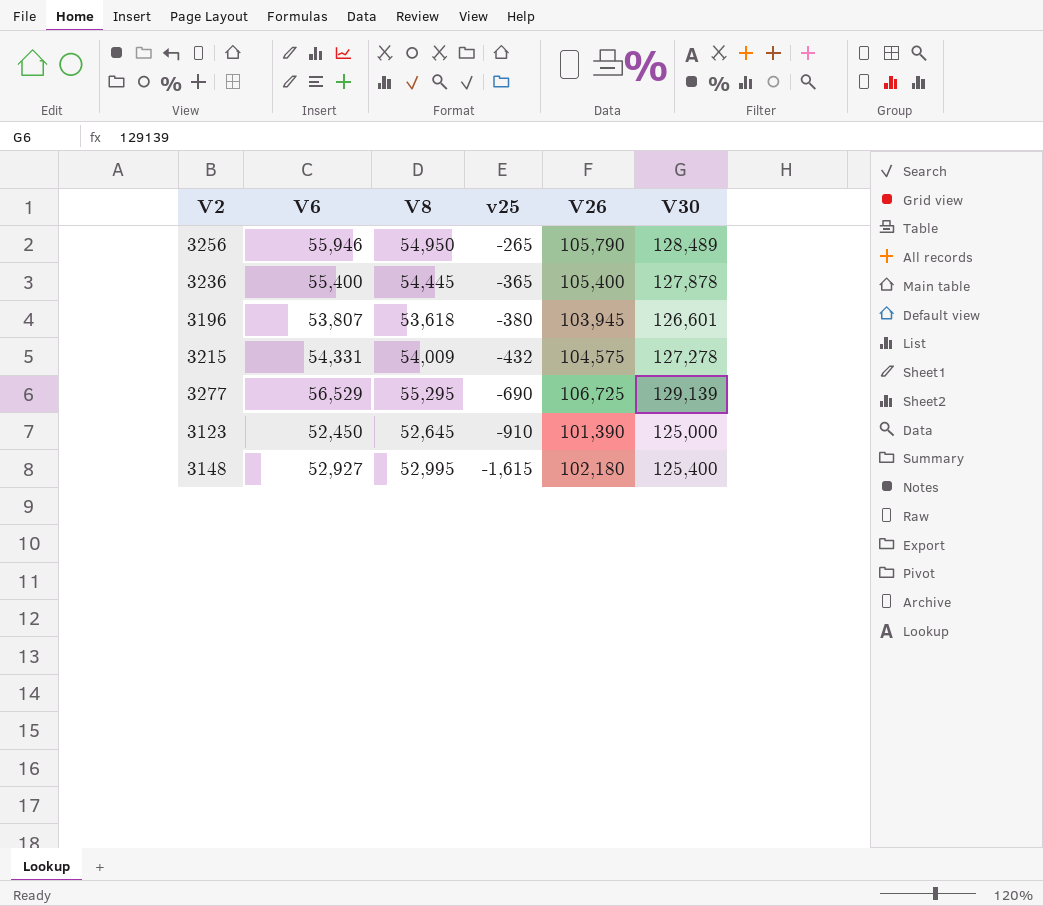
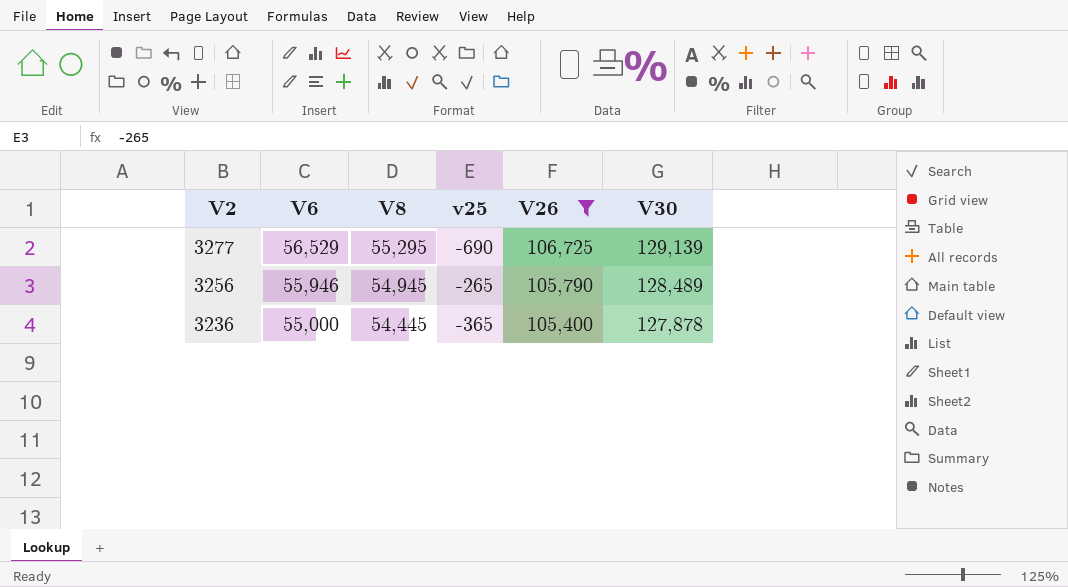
filter: none -> V26 >= 105,400
row order: v25 descending -> V2 descending
3256 | V8: 54,950 -> 54,945
3236 | V6: 55,400 -> 55,000

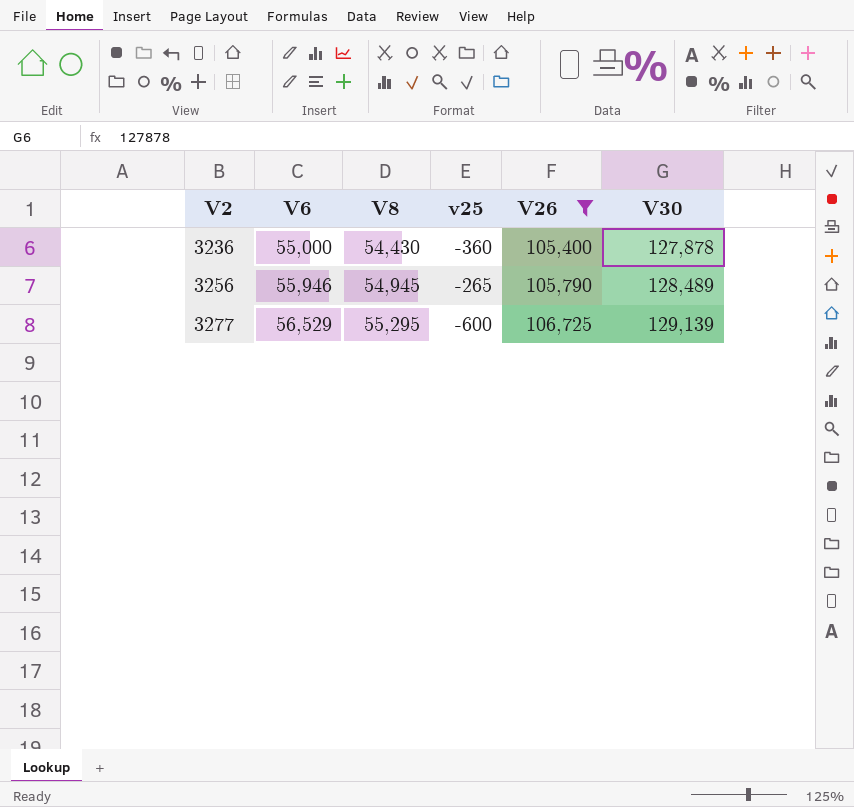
row order: V2 descending -> V2 ascending
3236 | V8: 54,445 -> 54,430
3236 | v25: -365 -> -360
3277 | v25: -690 -> -600

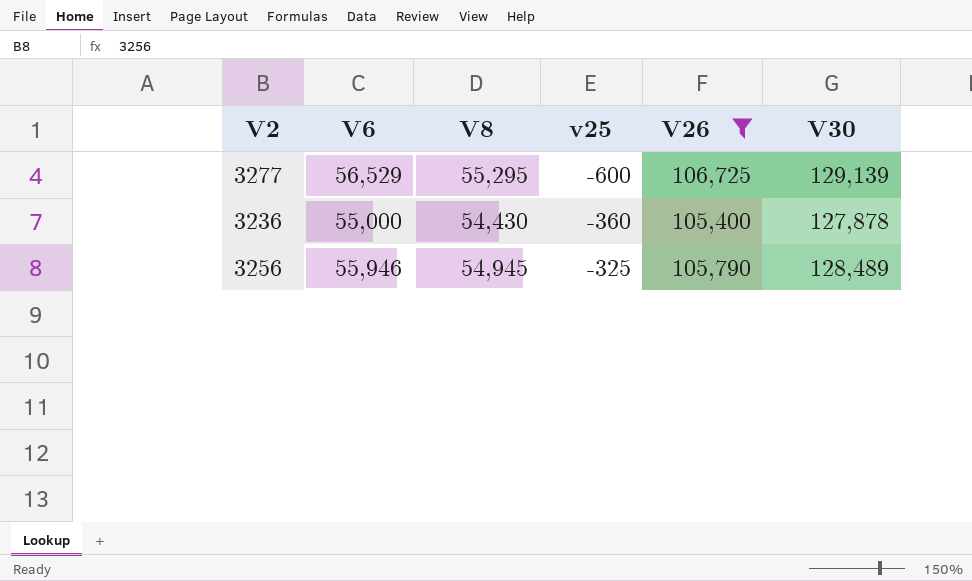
row order: V2 ascending -> v25 ascending
3256 | v25: -265 -> -325

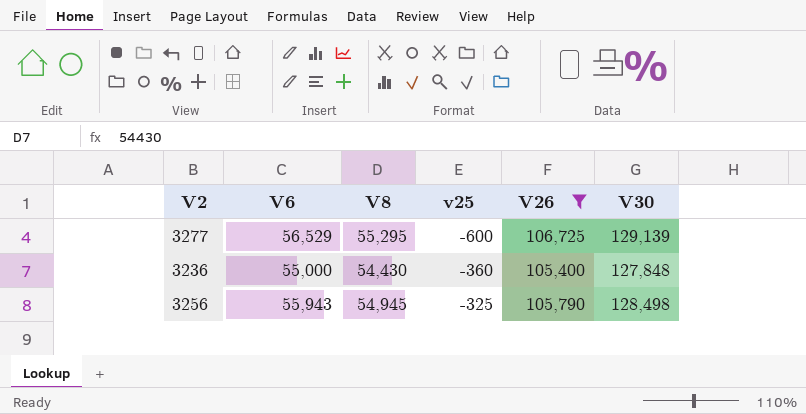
3236 | V30: 127,878 -> 127,848
3256 | V6: 55,946 -> 55,943
3256 | V30: 128,489 -> 128,498

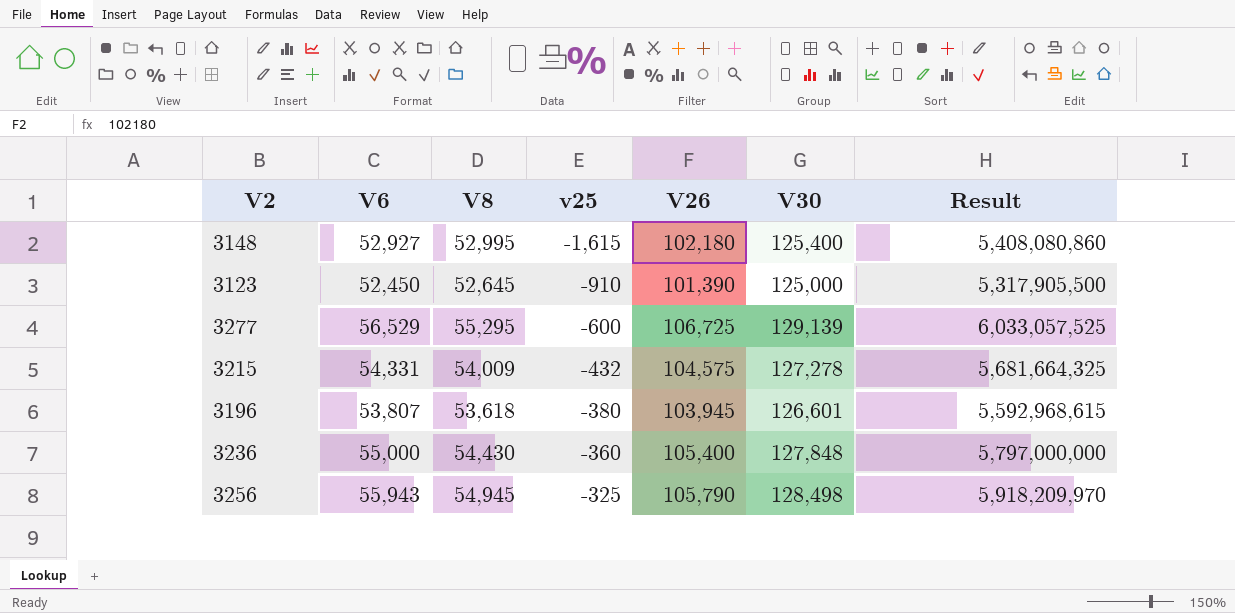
filter: V26 >= 105,400 -> none
column Result | formula: none -> [V6] * [V26]

